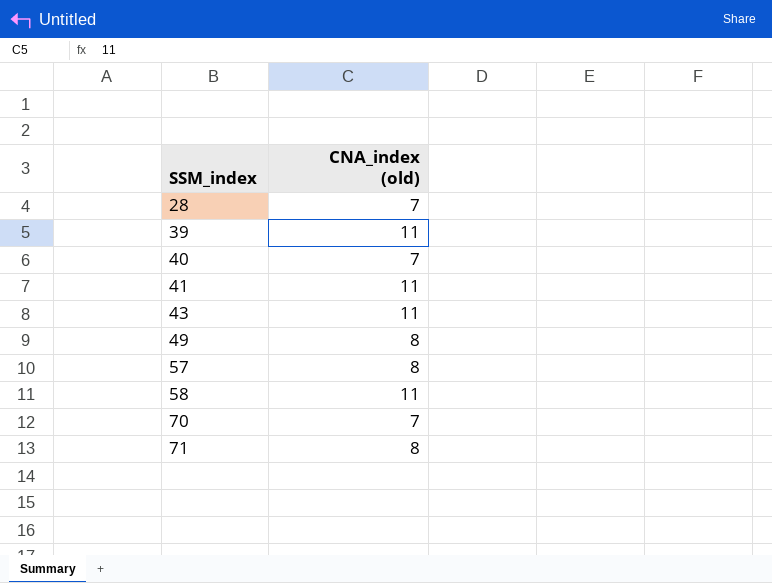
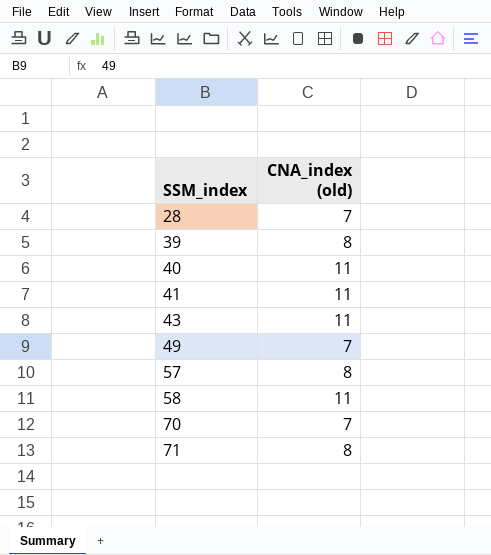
39 | CNA_index (old): 11 -> 8
40 | CNA_index (old): 7 -> 11
49 | CNA_index (old): 8 -> 7

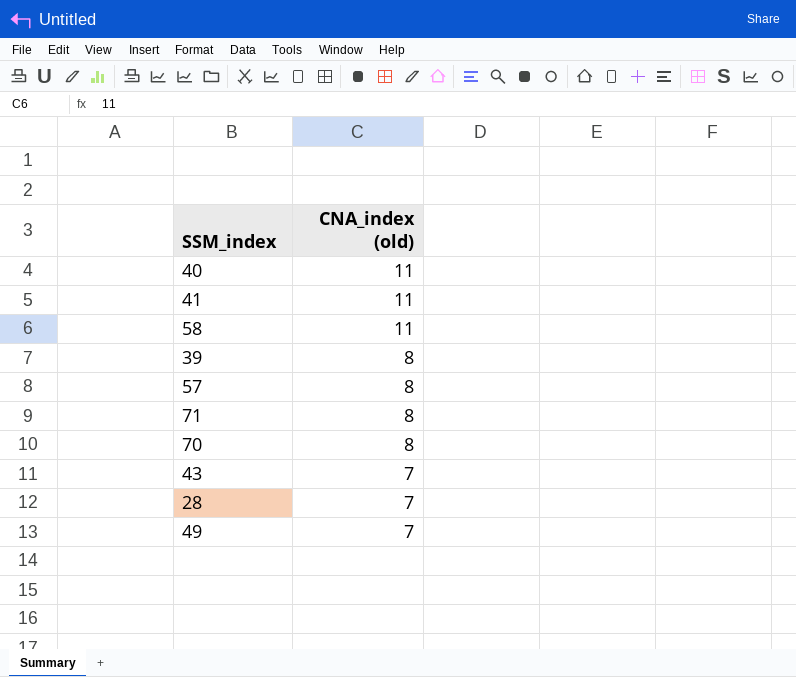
row order: SSM_index ascending -> CNA_index (old) descending
70 | CNA_index (old): 7 -> 8
43 | CNA_index (old): 11 -> 7

